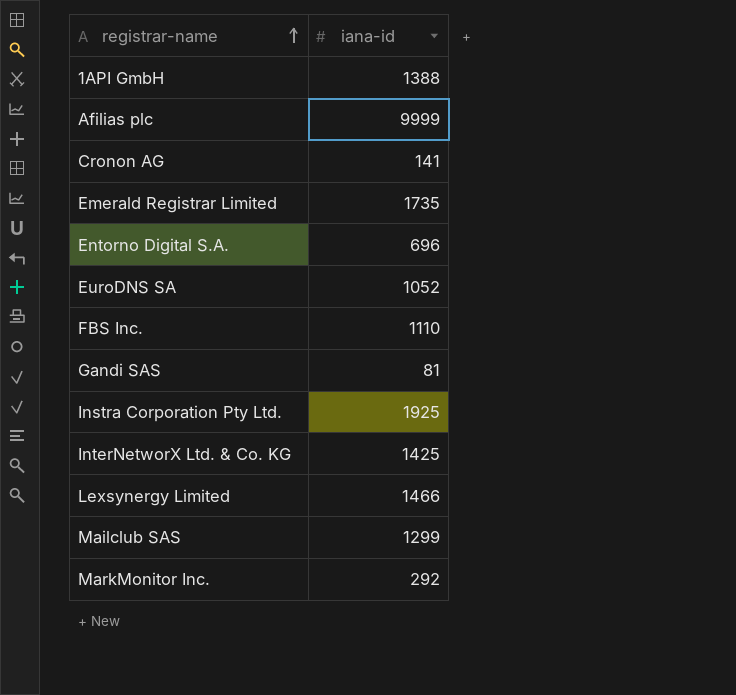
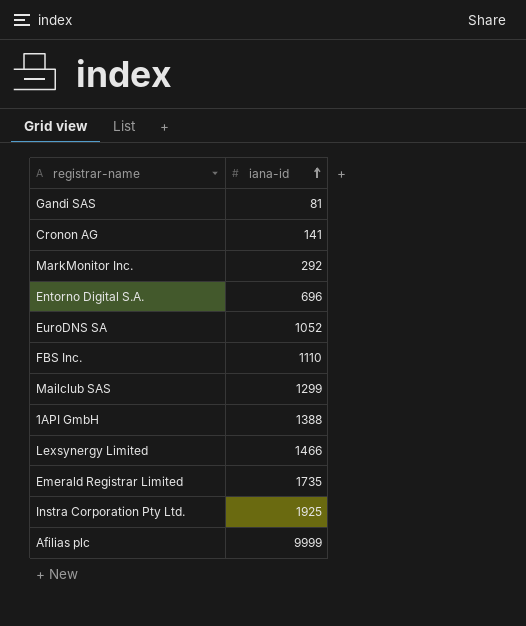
row order: registrar-name ascending -> iana-id ascending
row InterNetworX Ltd. & Co. KG: 1425 -> none

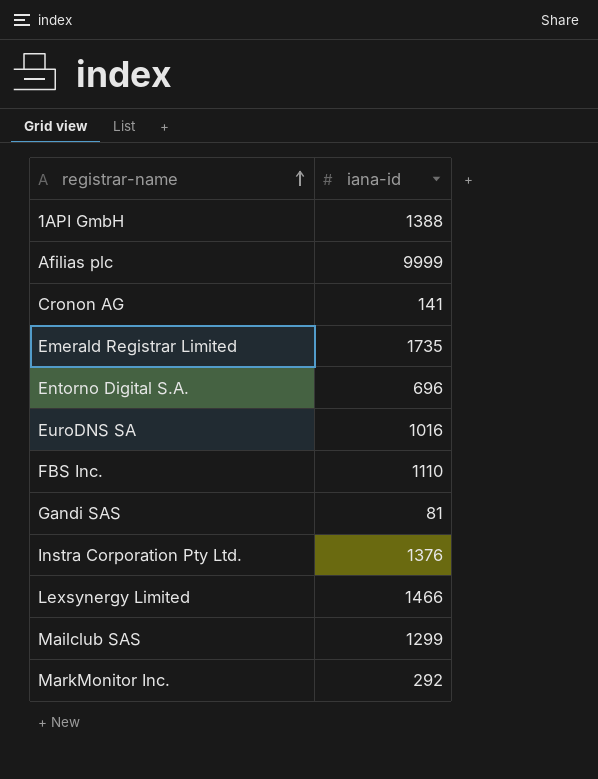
row order: iana-id ascending -> registrar-name ascending
EuroDNS SA | iana-id: 1052 -> 1016
Instra Corporation Pty Ltd. | iana-id: 1925 -> 1376

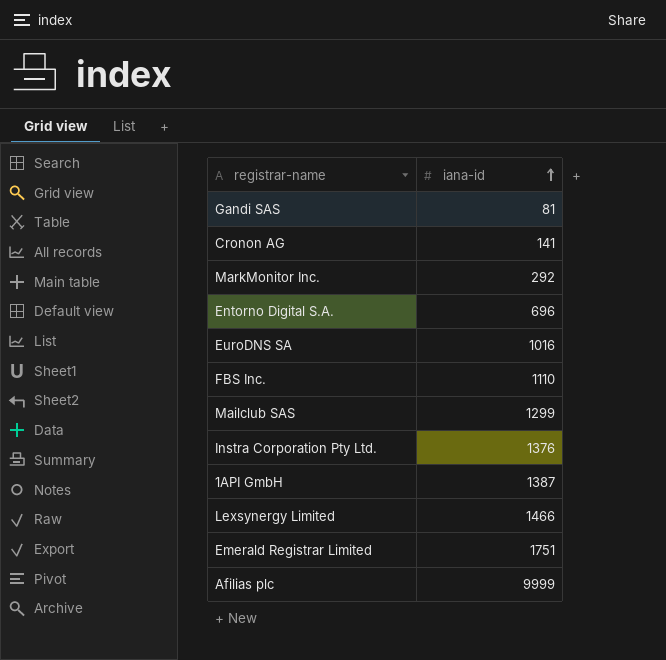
row order: registrar-name ascending -> iana-id ascending
1API GmbH | iana-id: 1388 -> 1387
Emerald Registrar Limited | iana-id: 1735 -> 1751

